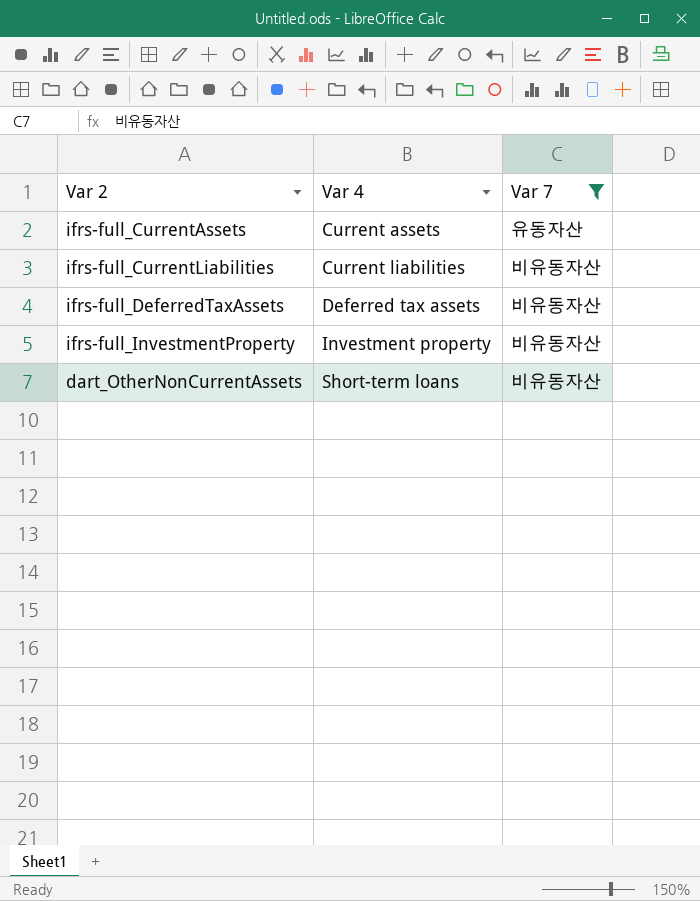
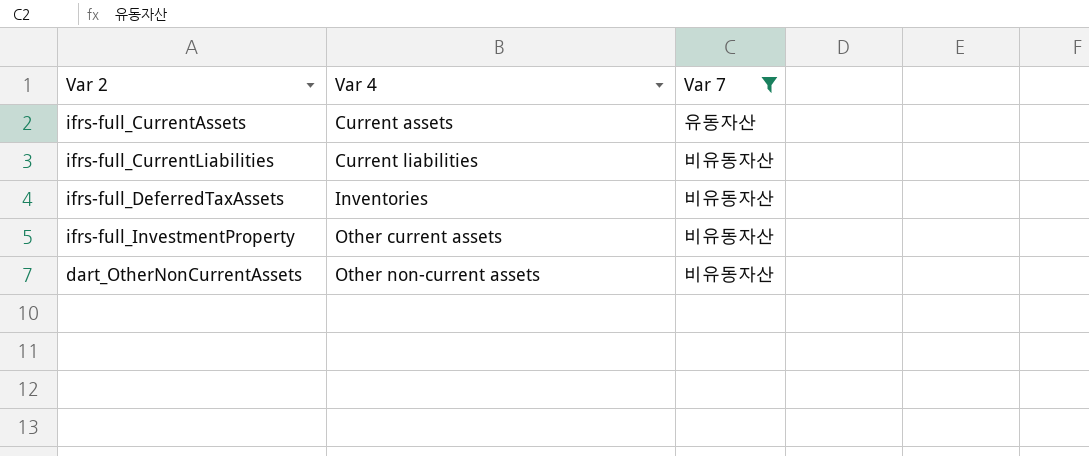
ifrs-full_DeferredTaxAssets | Var 4: Deferred tax assets -> Inventories
ifrs-full_InvestmentProperty | Var 4: Investment property -> Other current assets
dart_OtherNonCurrentAssets | Var 4: Short-term loans -> Other non-current assets

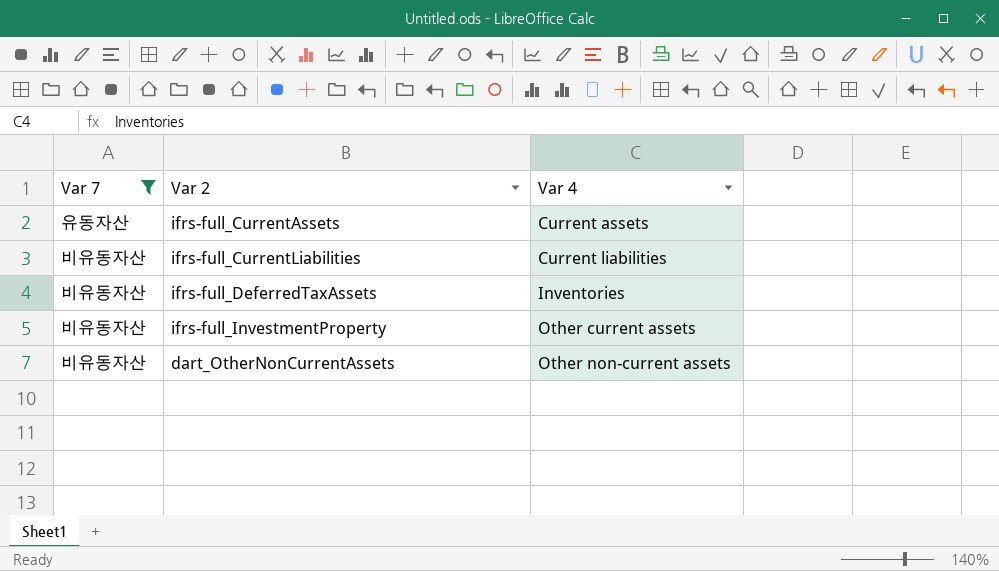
column Var 7 | position: 3 -> 1

